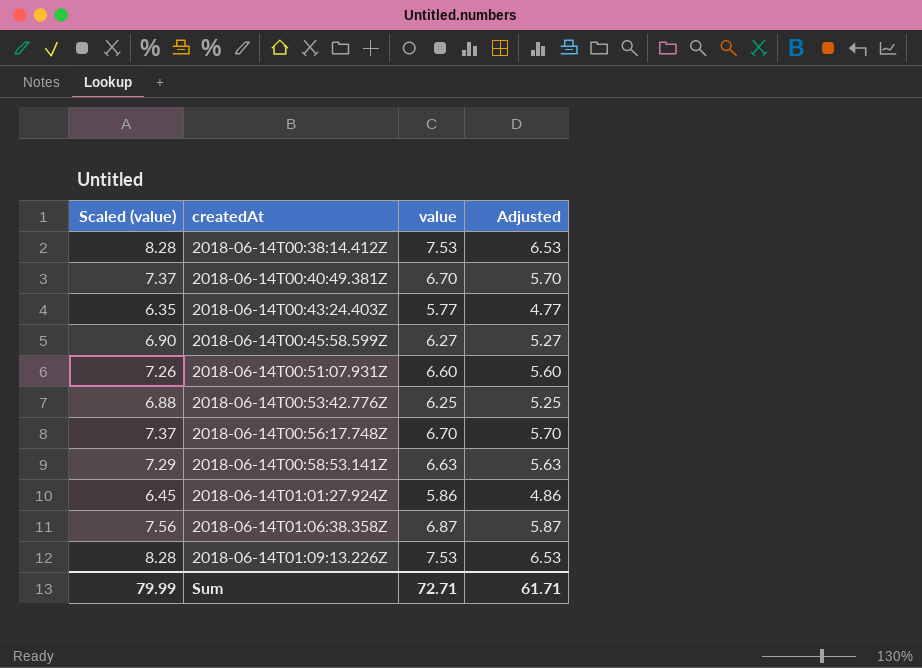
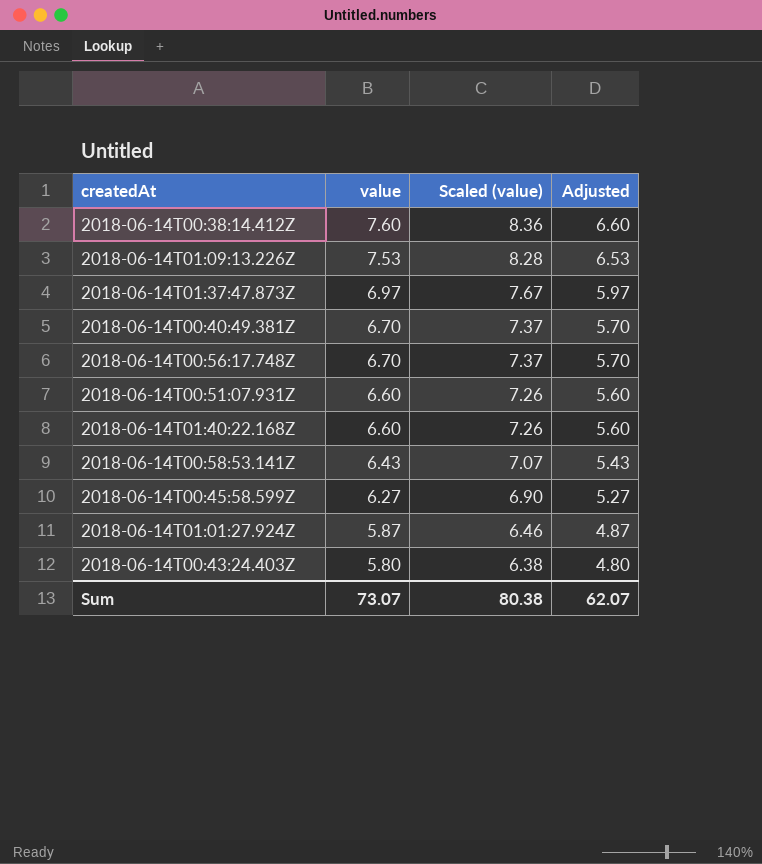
row order: createdAt ascending -> value descending
column Scaled (value) | position: 1 -> 3
row 2018-06-14T00:53:42.776Z: 6.88 | 6.25 | 5.25 -> none
row 2018-06-14T01:06:38.358Z: 7.56 | 6.87 | 5.87 -> none
2018-06-14T00:38:14.412Z | value: 7.53 -> 7.60
2018-06-14T00:38:14.412Z | Scaled (value): 8.28 -> 8.36
2018-06-14T00:38:14.412Z | Adjusted: 6.53 -> 6.60
row 2018-06-14T01:37:47.873Z: none -> 6.97 | 7.67 | 5.97
row 2018-06-14T01:40:22.168Z: none -> 6.60 | 7.26 | 5.60
2018-06-14T00:58:53.141Z | value: 6.63 -> 6.43
2018-06-14T00:58:53.141Z | Scaled (value): 7.29 -> 7.07
2018-06-14T00:58:53.141Z | Adjusted: 5.63 -> 5.43
2018-06-14T01:01:27.924Z | value: 5.86 -> 5.87
2018-06-14T01:01:27.924Z | Scaled (value): 6.45 -> 6.46
2018-06-14T01:01:27.924Z | Adjusted: 4.86 -> 4.87
2018-06-14T00:43:24.403Z | value: 5.77 -> 5.80
2018-06-14T00:43:24.403Z | Scaled (value): 6.35 -> 6.38
2018-06-14T00:43:24.403Z | Adjusted: 4.77 -> 4.80
Sum | value: 72.71 -> 73.07
Sum | Scaled (value): 79.99 -> 80.38
Sum | Adjusted: 61.71 -> 62.07

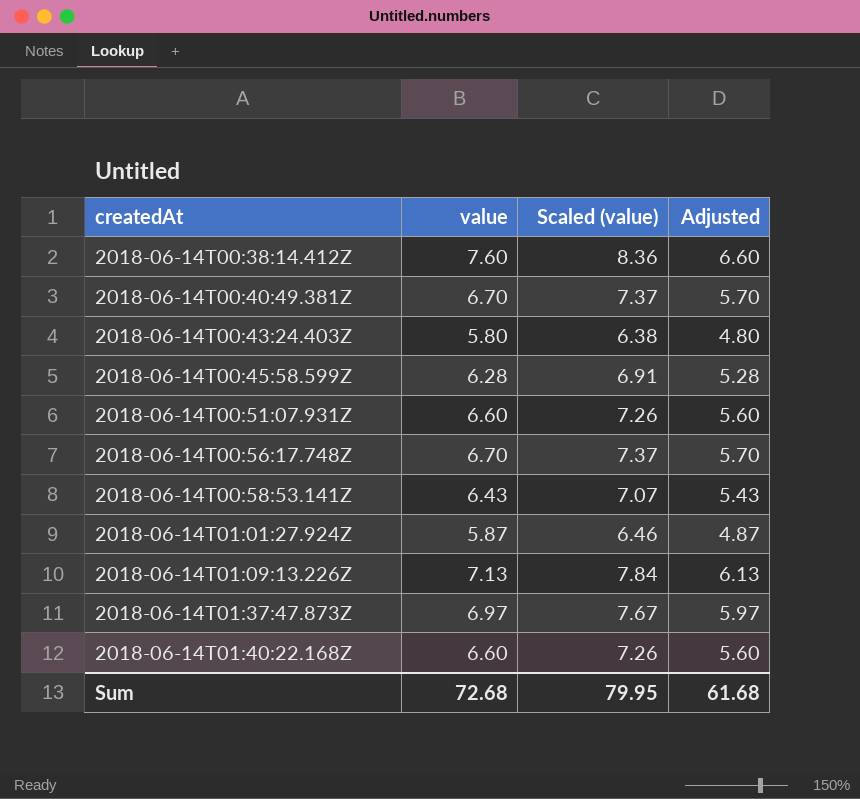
row order: value descending -> createdAt ascending
2018-06-14T00:45:58.599Z | value: 6.27 -> 6.28
2018-06-14T00:45:58.599Z | Scaled (value): 6.90 -> 6.91
2018-06-14T00:45:58.599Z | Adjusted: 5.27 -> 5.28
2018-06-14T01:09:13.226Z | value: 7.53 -> 7.13
2018-06-14T01:09:13.226Z | Scaled (value): 8.28 -> 7.84
2018-06-14T01:09:13.226Z | Adjusted: 6.53 -> 6.13
Sum | value: 73.07 -> 72.68
Sum | Scaled (value): 80.38 -> 79.95
Sum | Adjusted: 62.07 -> 61.68

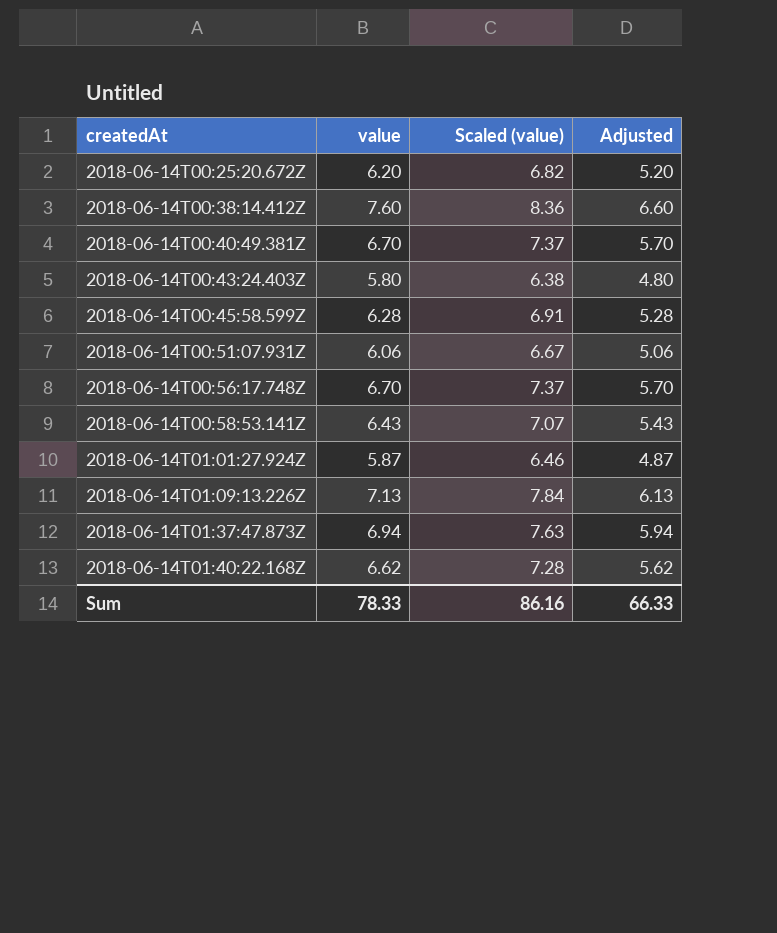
row 2018-06-14T00:25:20.672Z: none -> 6.20 | 6.82 | 5.20
2018-06-14T00:51:07.931Z | value: 6.60 -> 6.06
2018-06-14T00:51:07.931Z | Scaled (value): 7.26 -> 6.67
2018-06-14T00:51:07.931Z | Adjusted: 5.60 -> 5.06
2018-06-14T01:37:47.873Z | value: 6.97 -> 6.94
2018-06-14T01:37:47.873Z | Scaled (value): 7.67 -> 7.63
2018-06-14T01:37:47.873Z | Adjusted: 5.97 -> 5.94
2018-06-14T01:40:22.168Z | value: 6.60 -> 6.62
2018-06-14T01:40:22.168Z | Scaled (value): 7.26 -> 7.28
2018-06-14T01:40:22.168Z | Adjusted: 5.60 -> 5.62
Sum | value: 72.68 -> 78.33
Sum | Scaled (value): 79.95 -> 86.16
Sum | Adjusted: 61.68 -> 66.33

